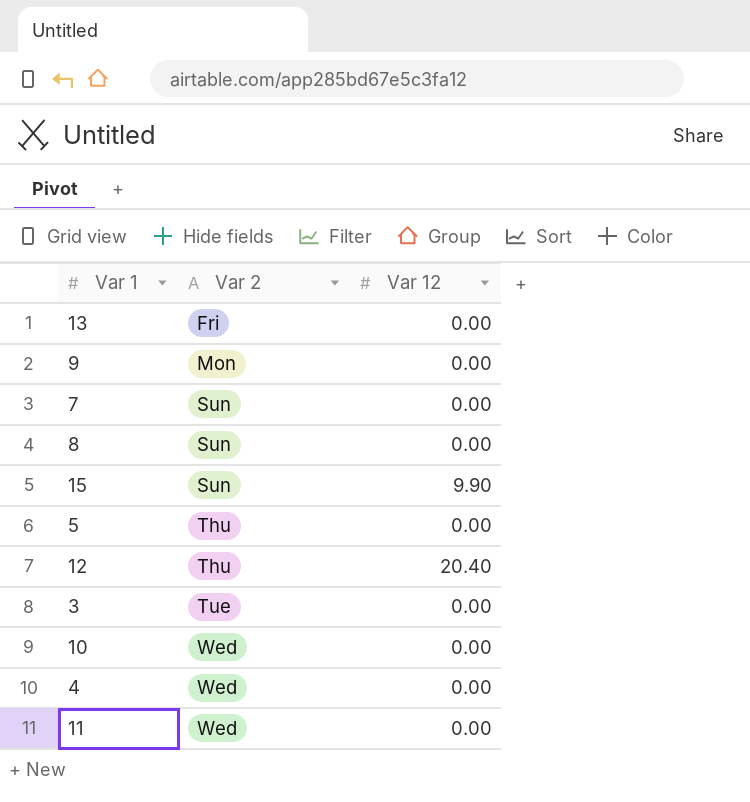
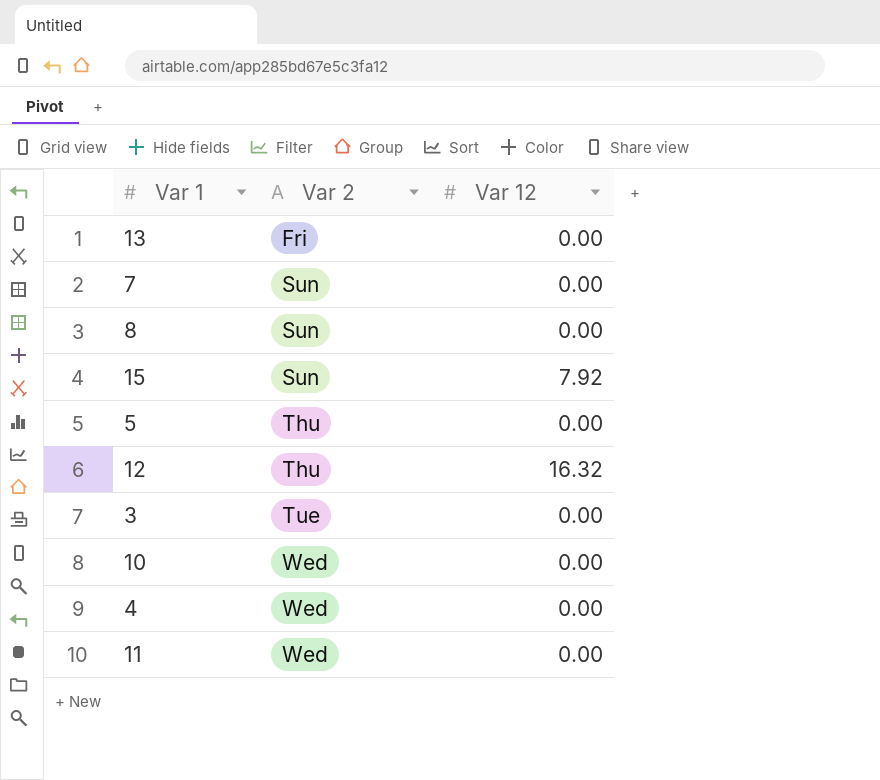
row 9: Mon | 0.00 -> none
15 | Var 12: 9.90 -> 7.92
12 | Var 12: 20.40 -> 16.32

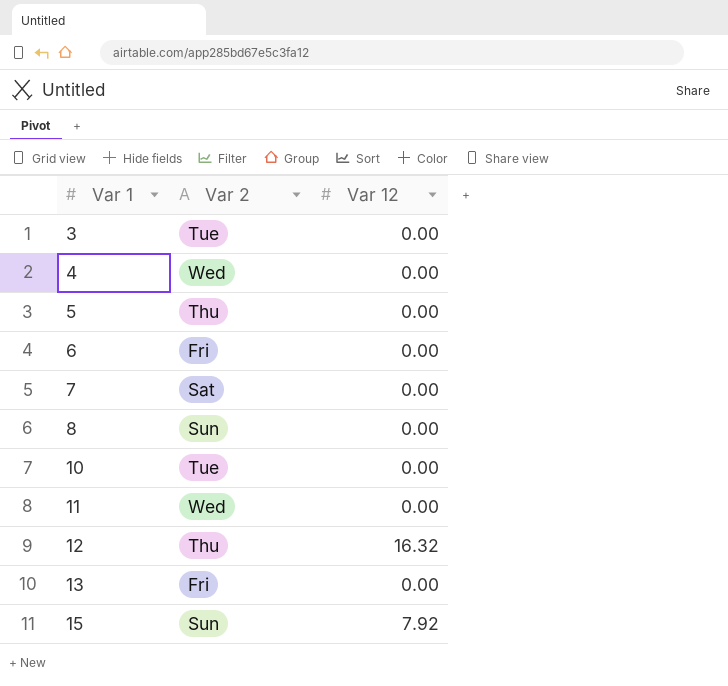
row order: Var 2 ascending -> Var 1 ascending
row 6: none -> Fri | 0.00
7 | Var 2: Sun -> Sat
10 | Var 2: Wed -> Tue

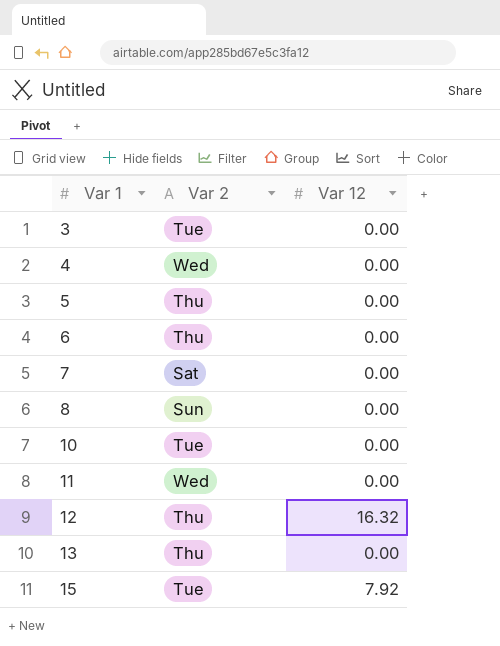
6 | Var 2: Fri -> Thu
13 | Var 2: Fri -> Thu
15 | Var 2: Sun -> Tue

